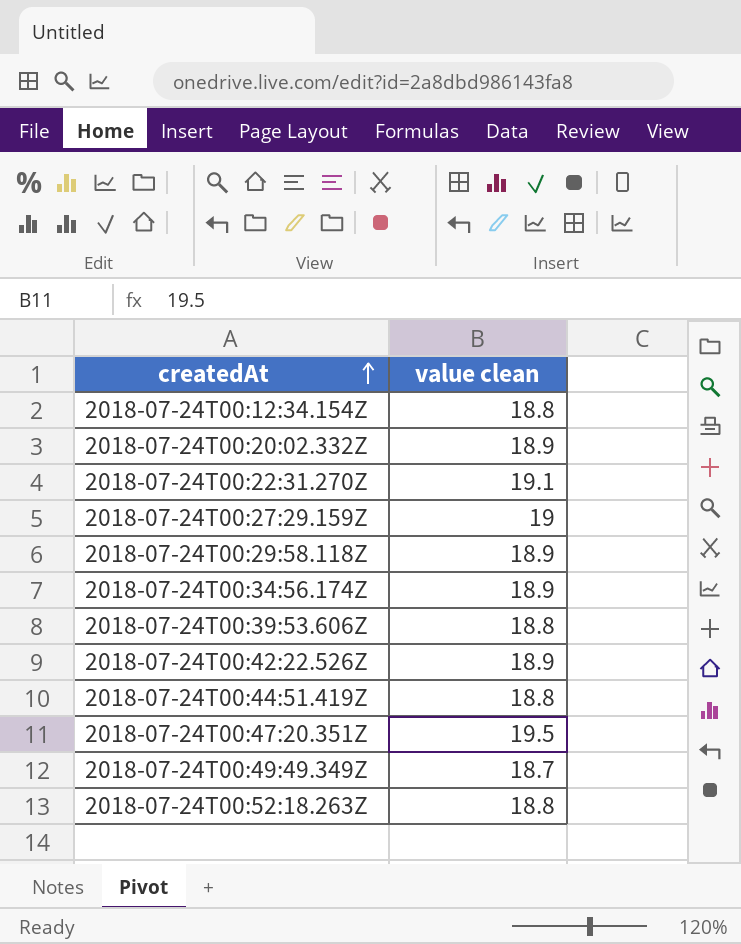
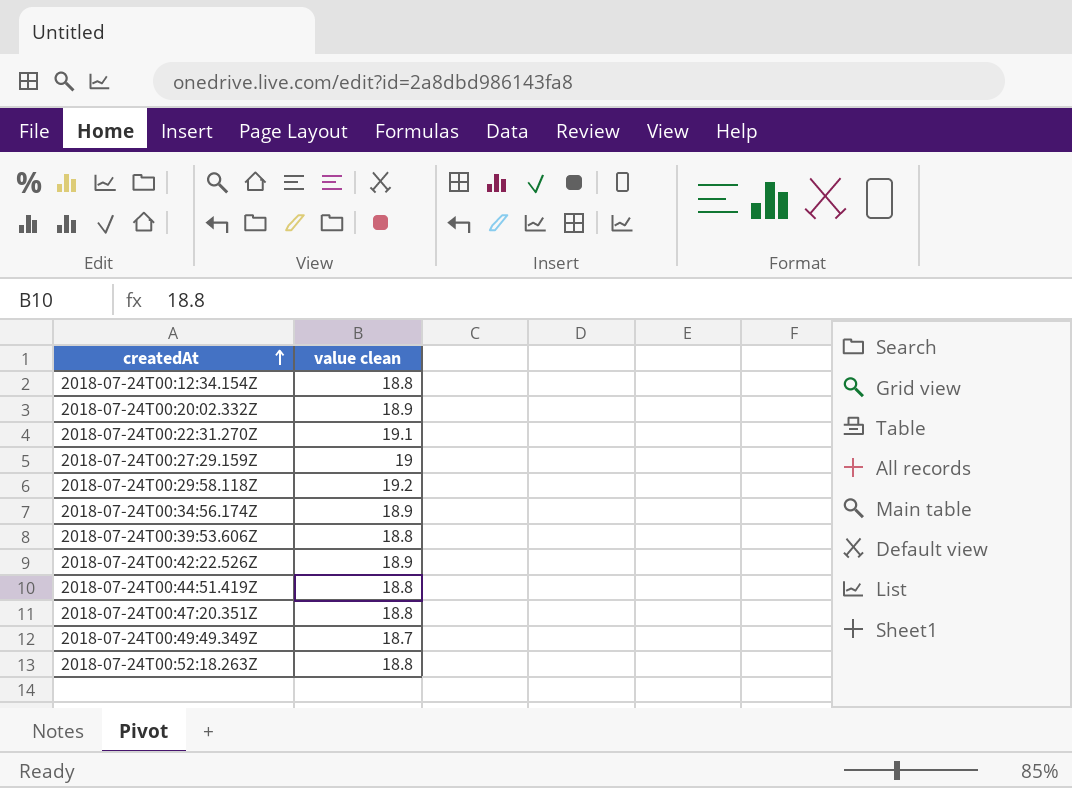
2018-07-24T00:29:58.118Z | value clean: 18.9 -> 19.2
2018-07-24T00:47:20.351Z | value clean: 19.5 -> 18.8

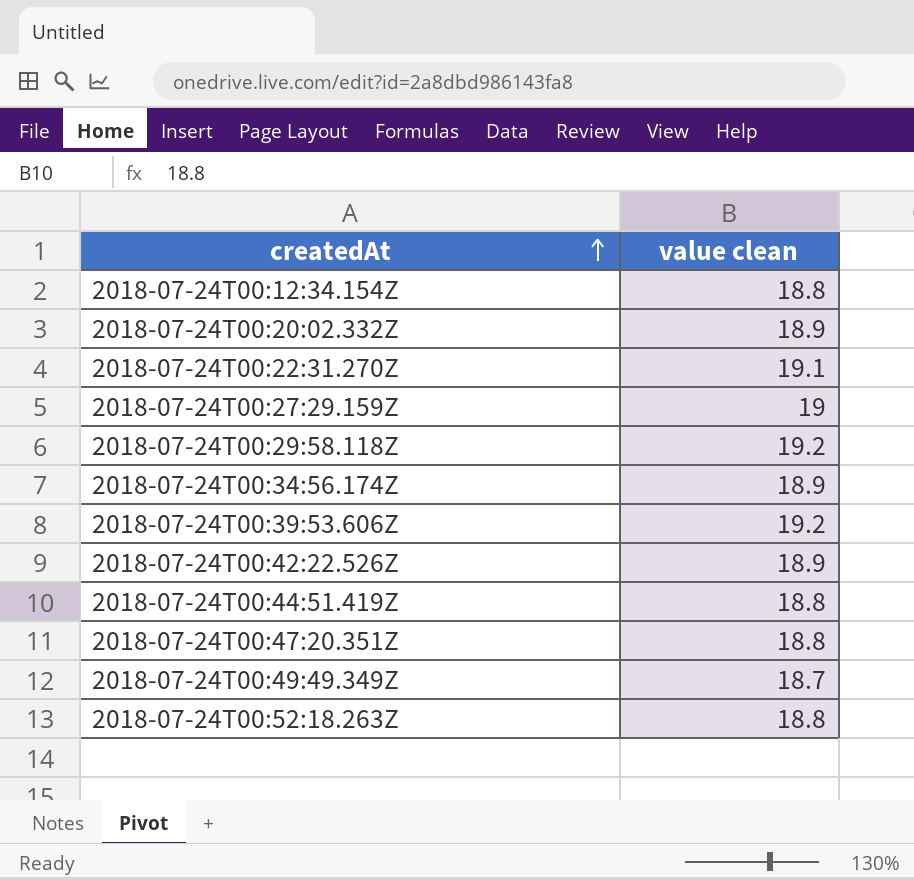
2018-07-24T00:39:53.606Z | value clean: 18.8 -> 19.2

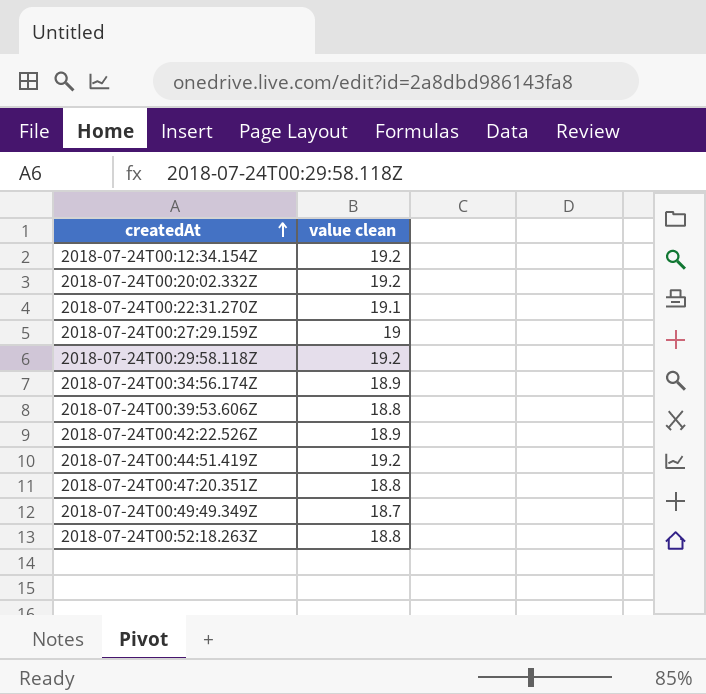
2018-07-24T00:12:34.154Z | value clean: 18.8 -> 19.2
2018-07-24T00:20:02.332Z | value clean: 18.9 -> 19.2
2018-07-24T00:39:53.606Z | value clean: 19.2 -> 18.8
2018-07-24T00:44:51.419Z | value clean: 18.8 -> 19.2

